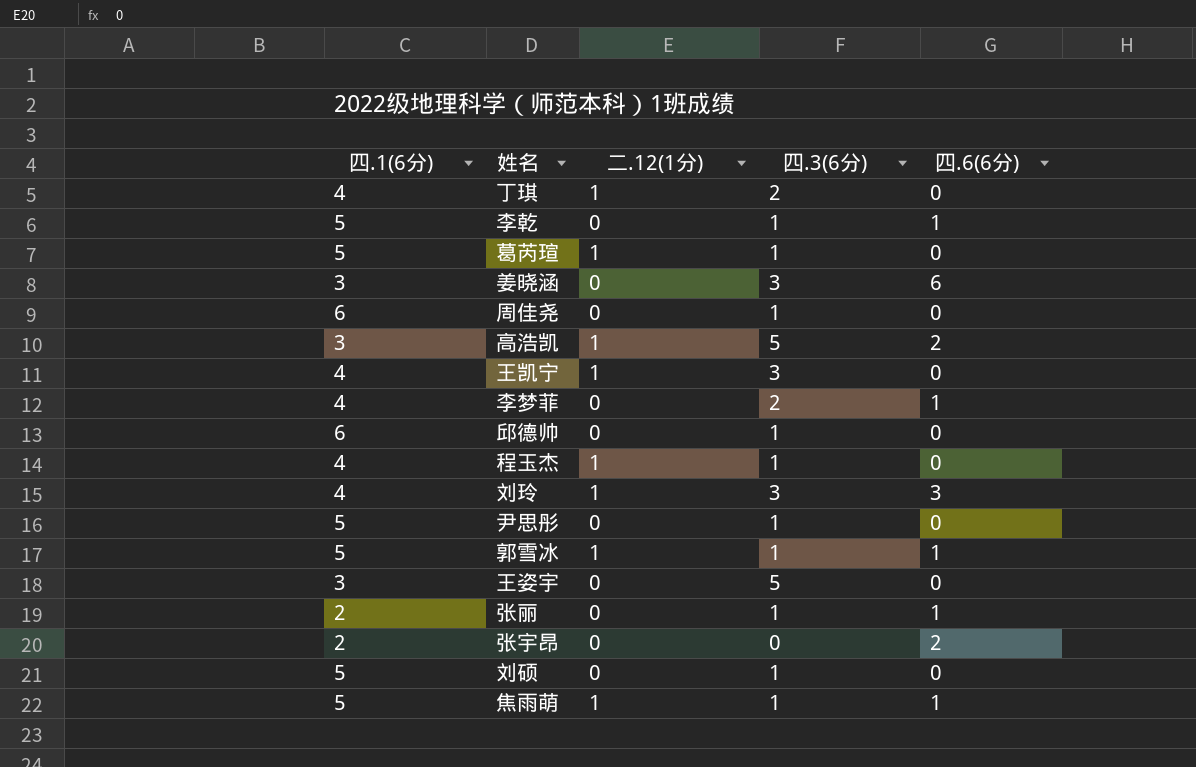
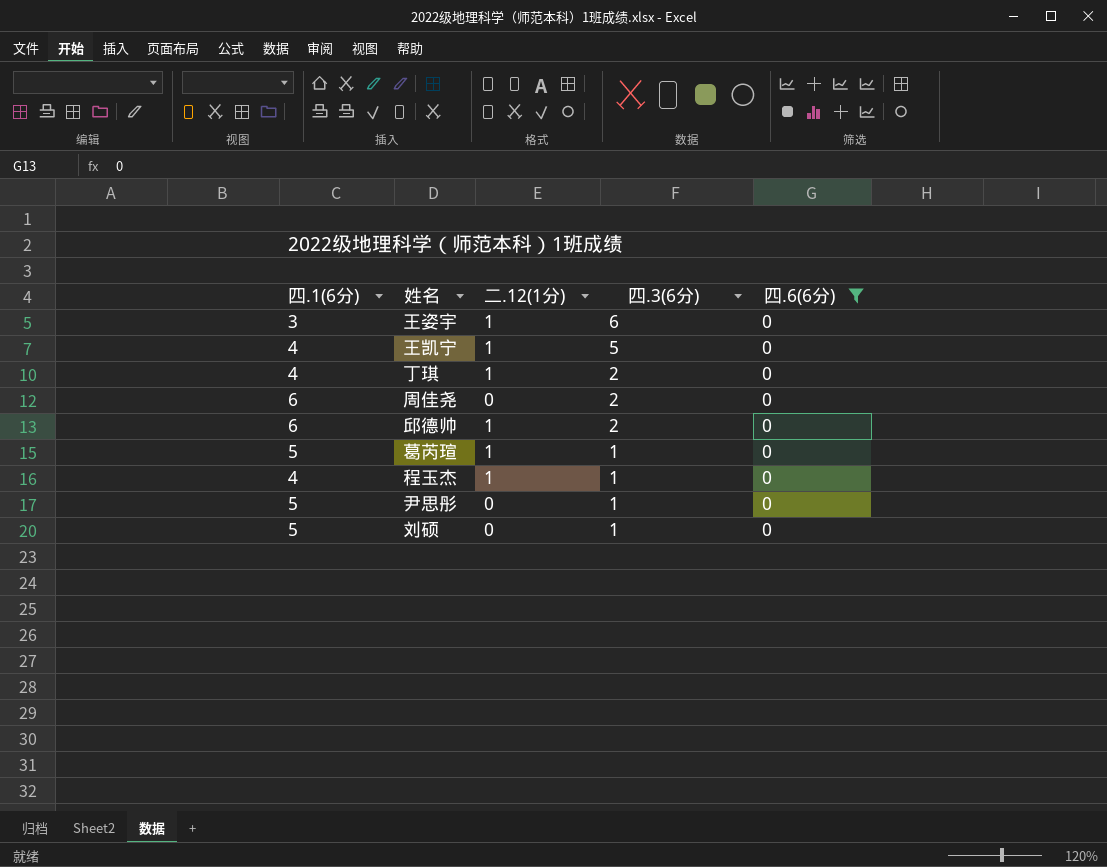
filter: none -> 四.6(6分) = 0
row order: none -> 四.3(6分) descending
王姿宇 | 二.12(1分): 0 -> 1
王姿宇 | 四.3(6分): 5 -> 6
王凯宁 | 四.3(6分): 3 -> 5
周佳尧 | 四.3(6分): 1 -> 2
邱德帅 | 二.12(1分): 0 -> 1
邱德帅 | 四.3(6分): 1 -> 2

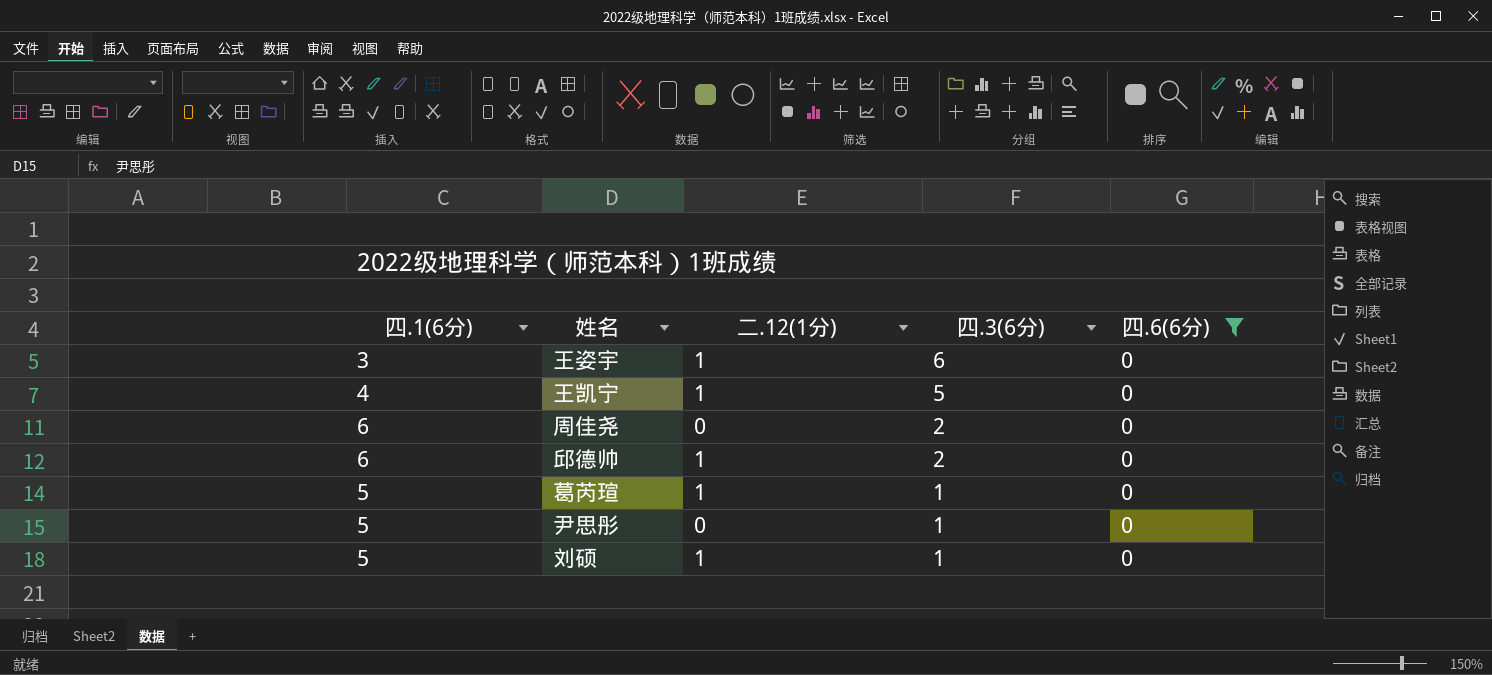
row 丁琪: 4 | 1 | 2 | 0 -> none
row 程玉杰: 4 | 1 | 1 | 0 -> none
刘硕 | 二.12(1分): 0 -> 1

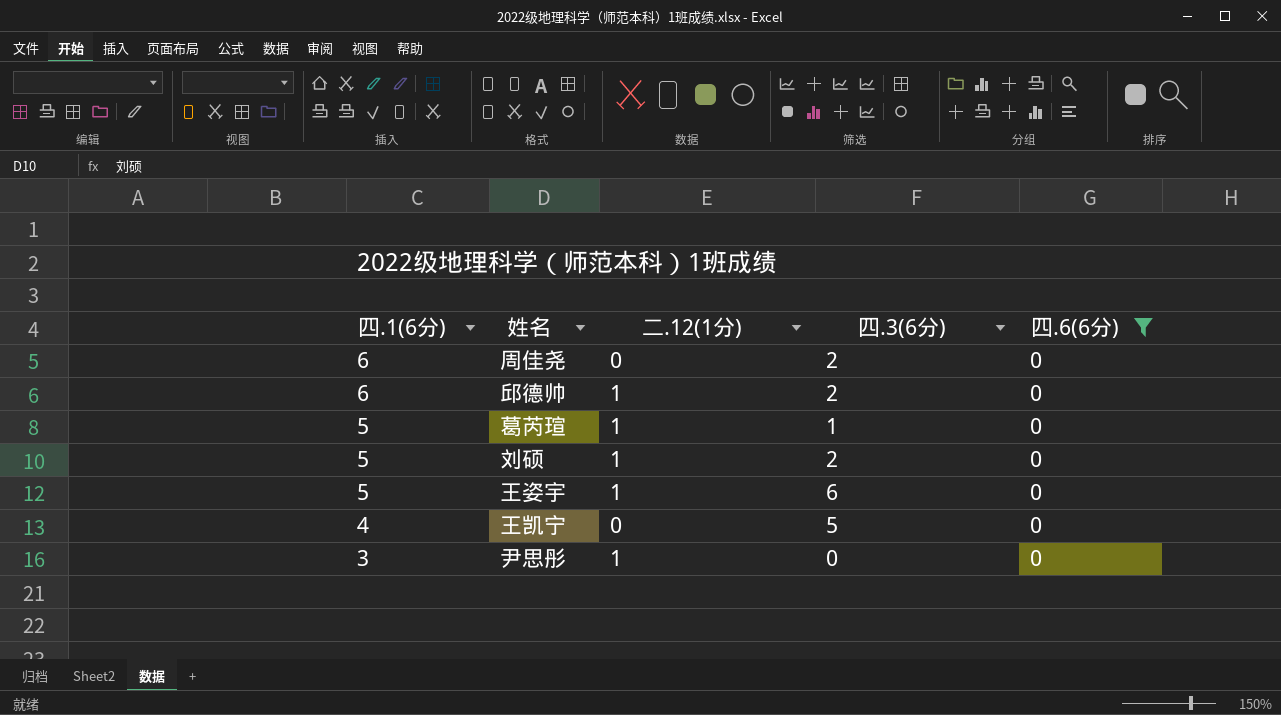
row order: 四.3(6分) descending -> 四.1(6分) descending
刘硕 | 四.3(6分): 1 -> 2
王姿宇 | 四.1(6分): 3 -> 5
王凯宁 | 二.12(1分): 1 -> 0
尹思彤 | 四.1(6分): 5 -> 3
尹思彤 | 二.12(1分): 0 -> 1
尹思彤 | 四.3(6分): 1 -> 0

